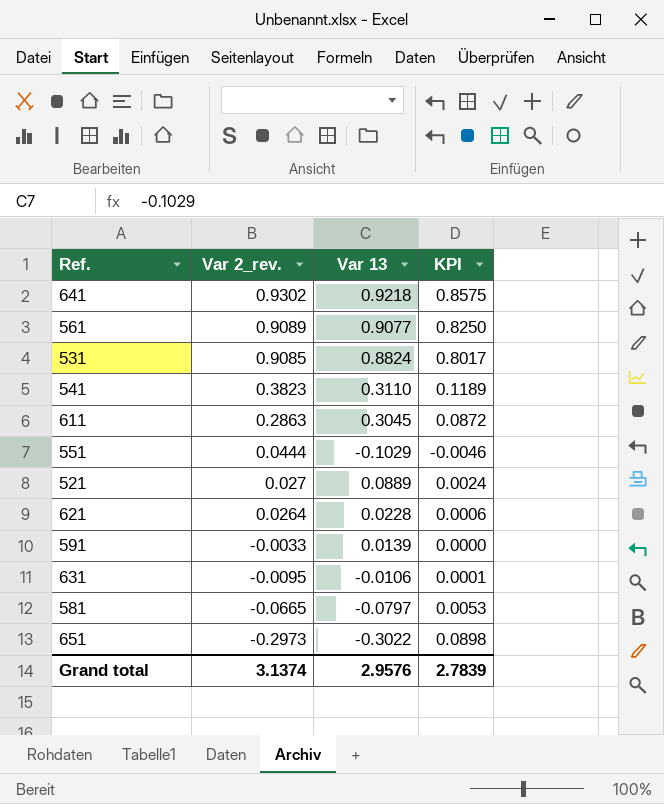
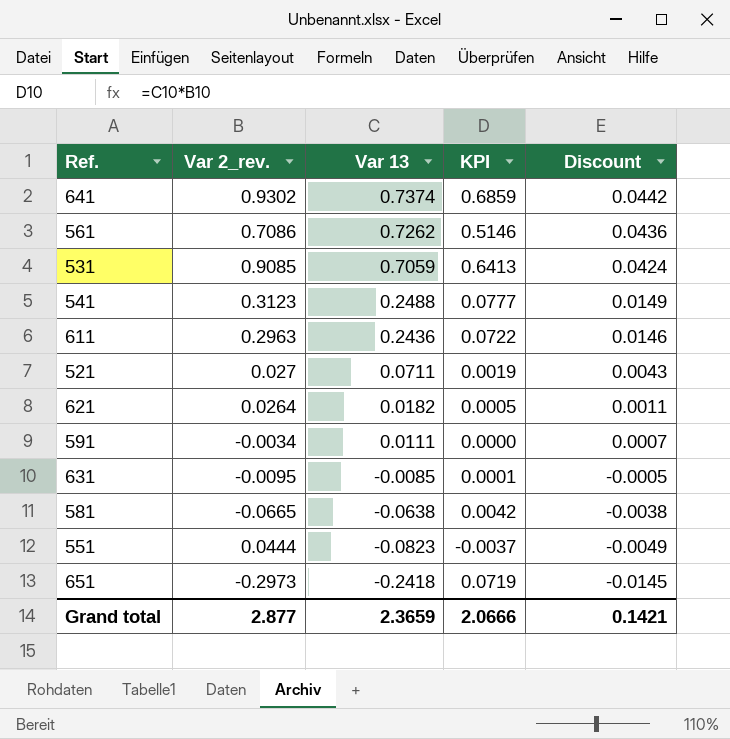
row order: Var 2_rev. descending -> Var 13 descending
column Discount | formula: none -> [Var 13] * 0.06
641 | Var 13: 0.9218 -> 0.7374
641 | KPI: 0.8575 -> 0.6859
561 | Var 2_rev.: 0.9089 -> 0.7086
561 | Var 13: 0.9077 -> 0.7262
561 | KPI: 0.8250 -> 0.5146
531 | Var 13: 0.8824 -> 0.7059
531 | KPI: 0.8017 -> 0.6413
541 | Var 2_rev.: 0.3823 -> 0.3123
541 | Var 13: 0.3110 -> 0.2488
541 | KPI: 0.1189 -> 0.0777
611 | Var 2_rev.: 0.2863 -> 0.2963
611 | Var 13: 0.3045 -> 0.2436
611 | KPI: 0.0872 -> 0.0722
521 | Var 13: 0.0889 -> 0.0711
521 | KPI: 0.0024 -> 0.0019
621 | Var 13: 0.0228 -> 0.0182
621 | KPI: 0.0006 -> 0.0005
591 | Var 2_rev.: -0.0033 -> -0.0034
591 | Var 13: 0.0139 -> 0.0111
631 | Var 13: -0.0106 -> -0.0085
581 | Var 13: -0.0797 -> -0.0638
581 | KPI: 0.0053 -> 0.0042
551 | Var 13: -0.1029 -> -0.0823
551 | KPI: -0.0046 -> -0.0037
651 | Var 13: -0.3022 -> -0.2418
651 | KPI: 0.0898 -> 0.0719
Grand total | Var 2_rev.: 3.1374 -> 2.877
Grand total | Var 13: 2.9576 -> 2.3659
Grand total | KPI: 2.7839 -> 2.0666

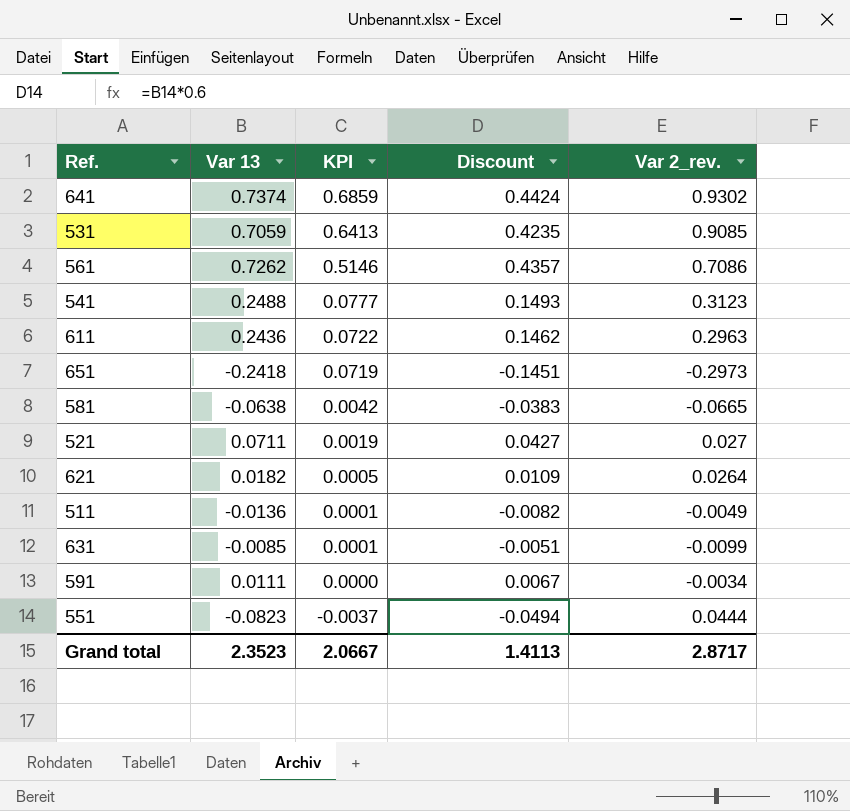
row order: Var 13 descending -> KPI descending
column Discount | formula: [Var 13] * 0.06 -> [Var 13] * 0.6
column Var 2_rev. | position: 2 -> 5
row 511: none -> -0.0136 | 0.0001 | -0.0082 | -0.0049
631 | Var 2_rev.: -0.0095 -> -0.0099
Grand total | Var 13: 2.3659 -> 2.3523
Grand total | KPI: 2.0666 -> 2.0667
Grand total | Discount: 0.1421 -> 1.4113
Grand total | Var 2_rev.: 2.877 -> 2.8717

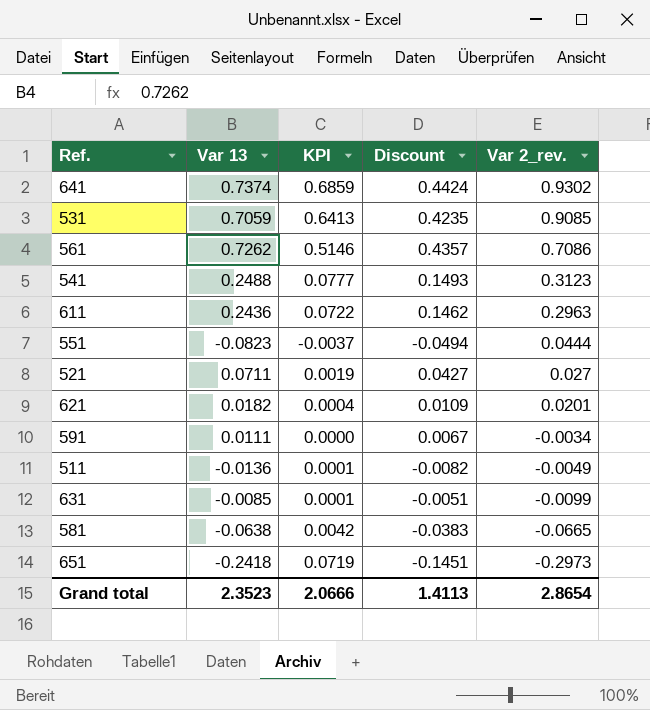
row order: KPI descending -> Var 2_rev. descending
621 | KPI: 0.0005 -> 0.0004
621 | Var 2_rev.: 0.0264 -> 0.0201
Grand total | KPI: 2.0667 -> 2.0666
Grand total | Var 2_rev.: 2.8717 -> 2.8654

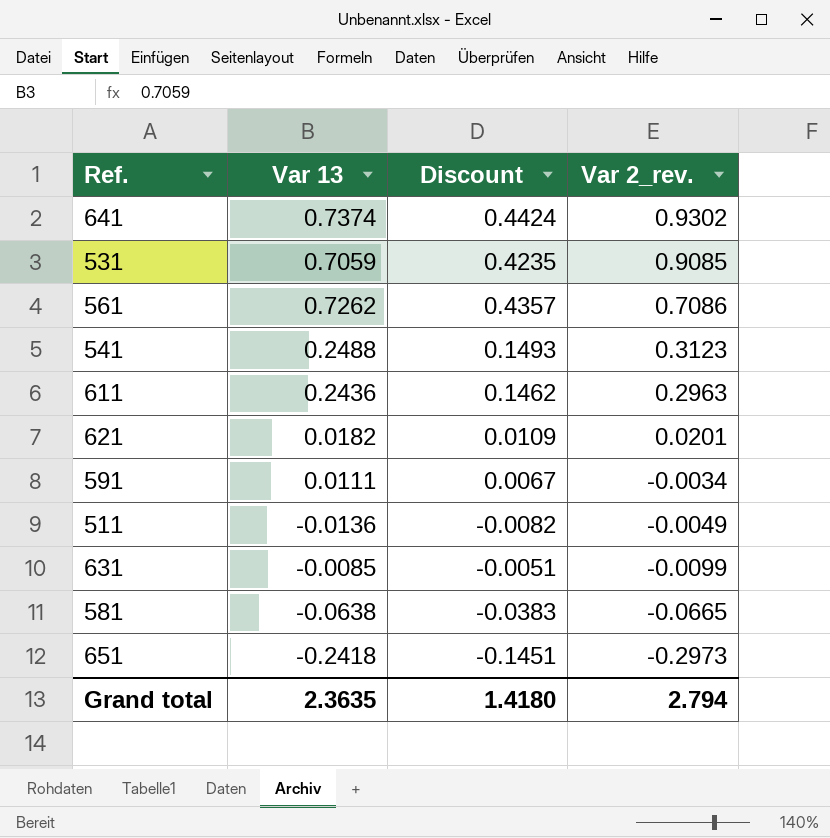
column KPI | formula: [Var 13] * [Var 2_rev.] -> none
row 551: -0.0823 | -0.0037 | -0.0494 | 0.0444 -> none
row 521: 0.0711 | 0.0019 | 0.0427 | 0.027 -> none
Grand total | Var 13: 2.3523 -> 2.3635
Grand total | Discount: 1.4113 -> 1.4180
Grand total | Var 2_rev.: 2.8654 -> 2.794

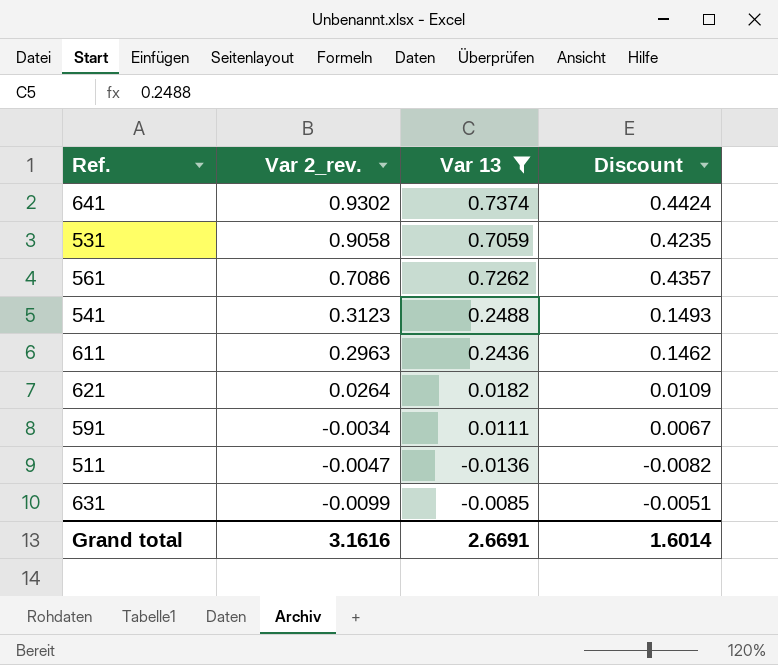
filter: none -> Var 13 >= -0.0136
column Var 2_rev. | position: 4 -> 2
531 | Var 2_rev.: 0.9085 -> 0.9058
621 | Var 2_rev.: 0.0201 -> 0.0264
511 | Var 2_rev.: -0.0049 -> -0.0047
Grand total | Var 2_rev.: 2.794 -> 3.1616
Grand total | Var 13: 2.3635 -> 2.6691
Grand total | Discount: 1.4180 -> 1.6014

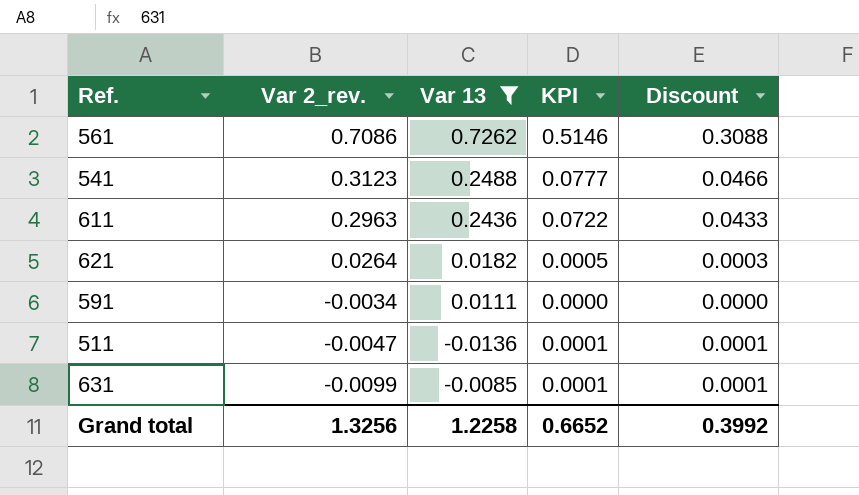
column KPI | formula: none -> [Var 2_rev.] * [Var 13]
column Discount | formula: [Var 13] * 0.6 -> [KPI] * 0.6
row 641: 0.9302 | 0.7374 | 0.4424 -> none
row 531: 0.9058 | 0.7059 | 0.4235 -> none
Grand total | Var 2_rev.: 3.1616 -> 1.3256
Grand total | Var 13: 2.6691 -> 1.2258
Grand total | Discount: 1.6014 -> 0.3992

